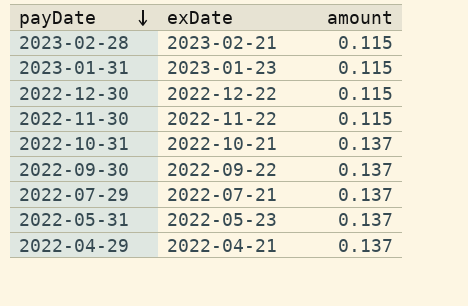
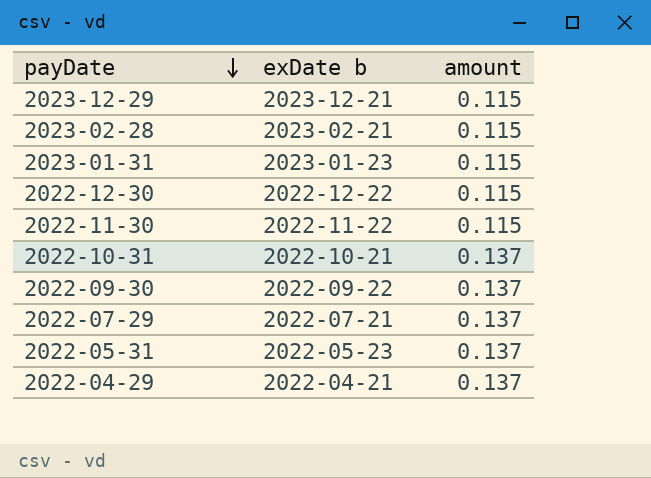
column name: exDate -> exDate b
row 2023-12-29: none -> 2023-12-21 | 0.115

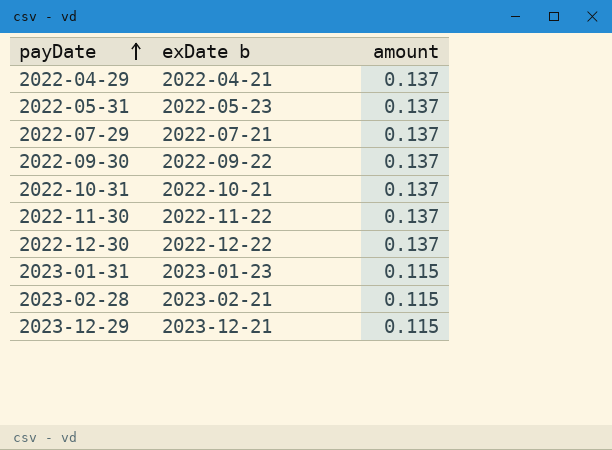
row order: payDate descending -> payDate ascending
2022-11-30 | amount: 0.115 -> 0.137
2022-12-30 | amount: 0.115 -> 0.137

